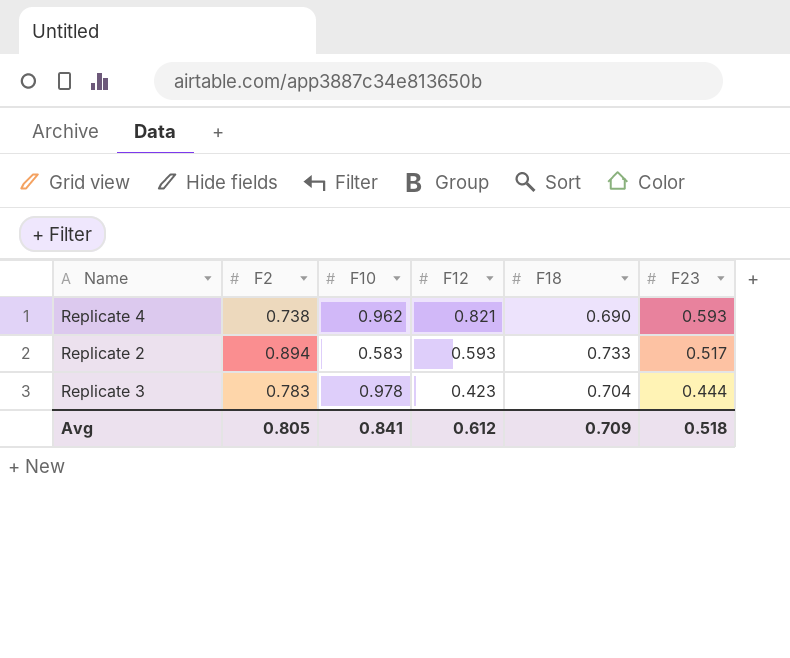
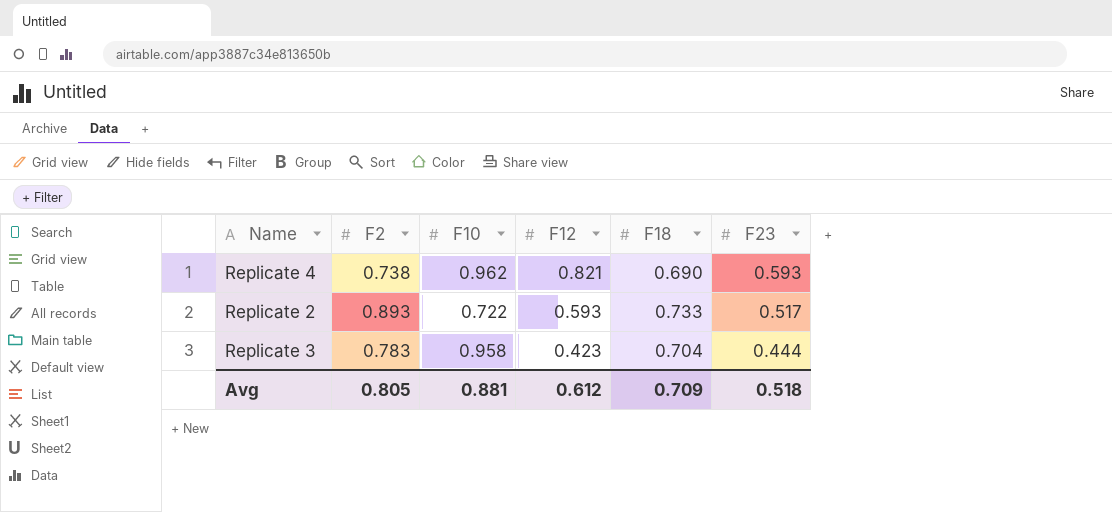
Replicate 2 | F2: 0.894 -> 0.893
Replicate 2 | F10: 0.583 -> 0.722
Replicate 3 | F10: 0.978 -> 0.958
Avg | F10: 0.841 -> 0.881

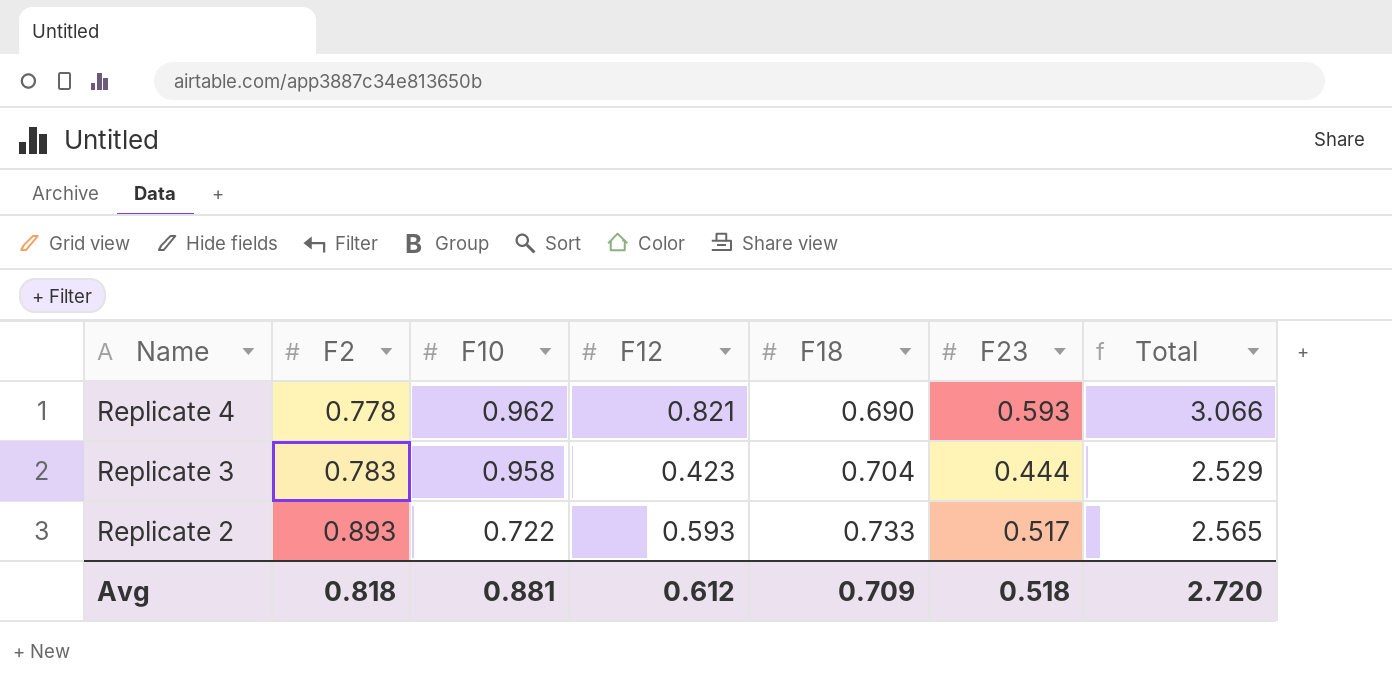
row order: F12 descending -> Name descending
column Total | formula: none -> [F10] + [F12] + [F18] + [F23]
Replicate 4 | F2: 0.738 -> 0.778
Avg | F2: 0.805 -> 0.818

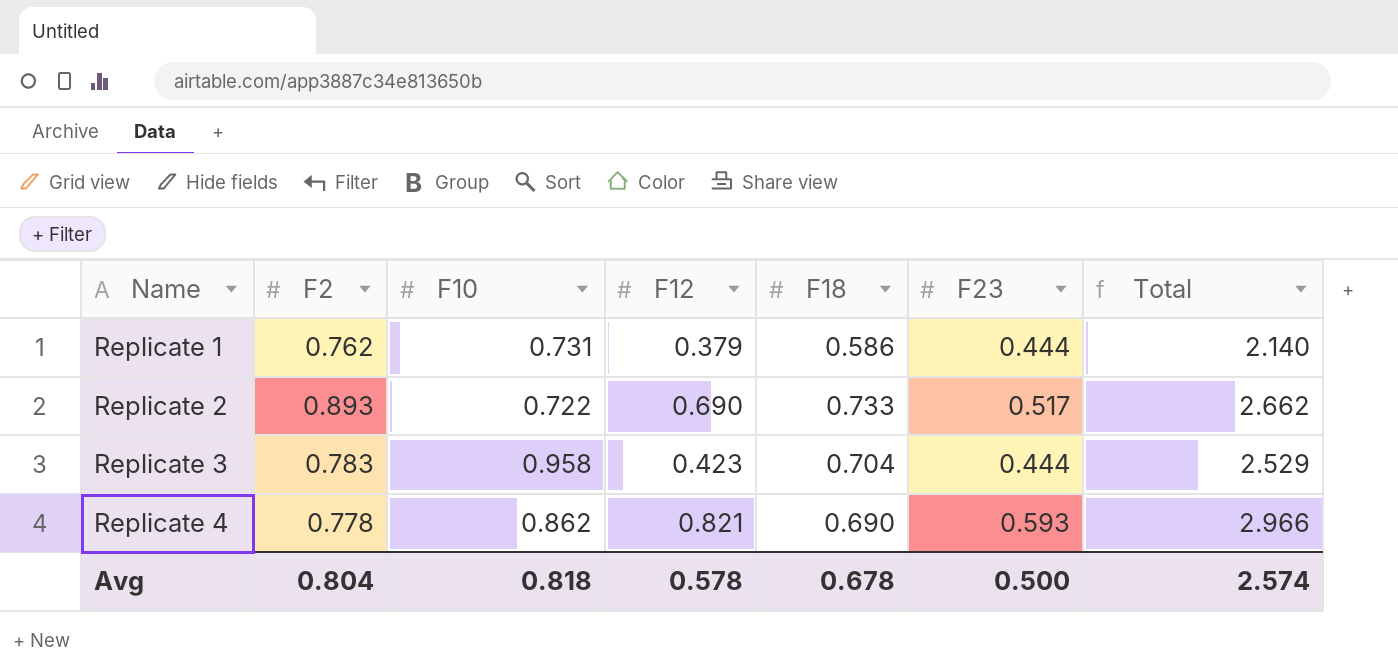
row order: Name descending -> Name ascending
row Replicate 1: none -> 0.762 | 0.731 | 0.379 | 0.586 | 0.444 | 2.140
Replicate 2 | F12: 0.593 -> 0.690
Replicate 2 | Total: 2.565 -> 2.662
Replicate 4 | F10: 0.962 -> 0.862
Replicate 4 | Total: 3.066 -> 2.966
Avg | F2: 0.818 -> 0.804
Avg | F10: 0.881 -> 0.818
Avg | F12: 0.612 -> 0.578
Avg | F18: 0.709 -> 0.678
Avg | F23: 0.518 -> 0.500
Avg | Total: 2.720 -> 2.574

